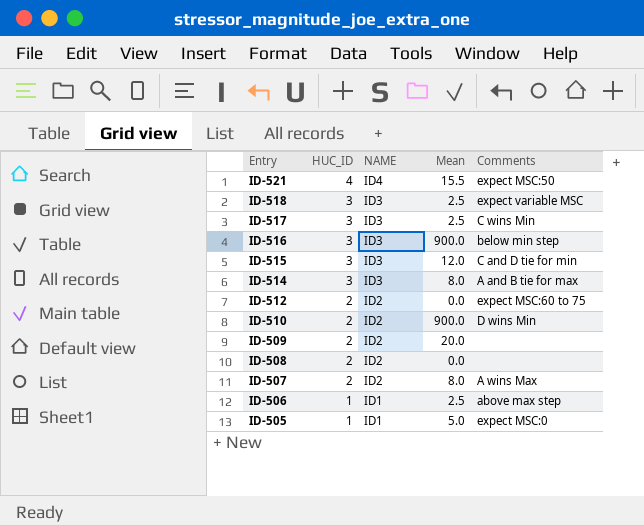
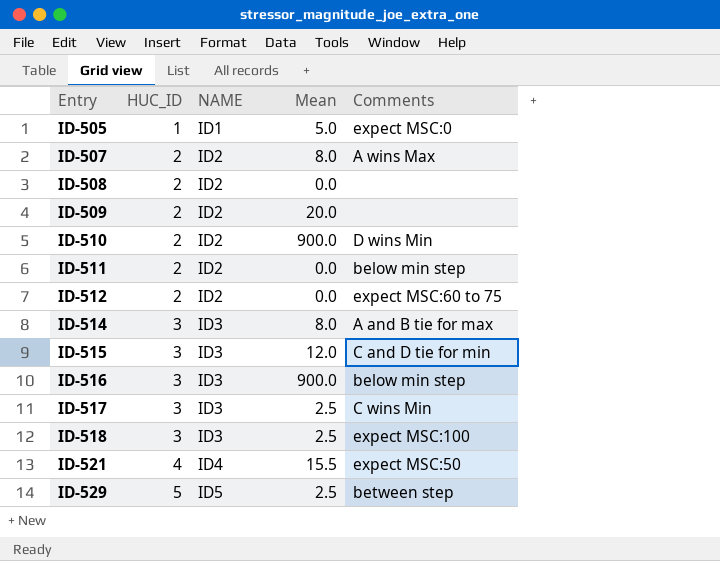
row order: Entry descending -> Entry ascending
row ID-506: 1 | ID1 | 2.5 | above max step -> none
row ID-511: none -> 2 | ID2 | 0.0 | below min step
ID-518 | Comments: expect variable MSC -> expect MSC:100
row ID-529: none -> 5 | ID5 | 2.5 | between step

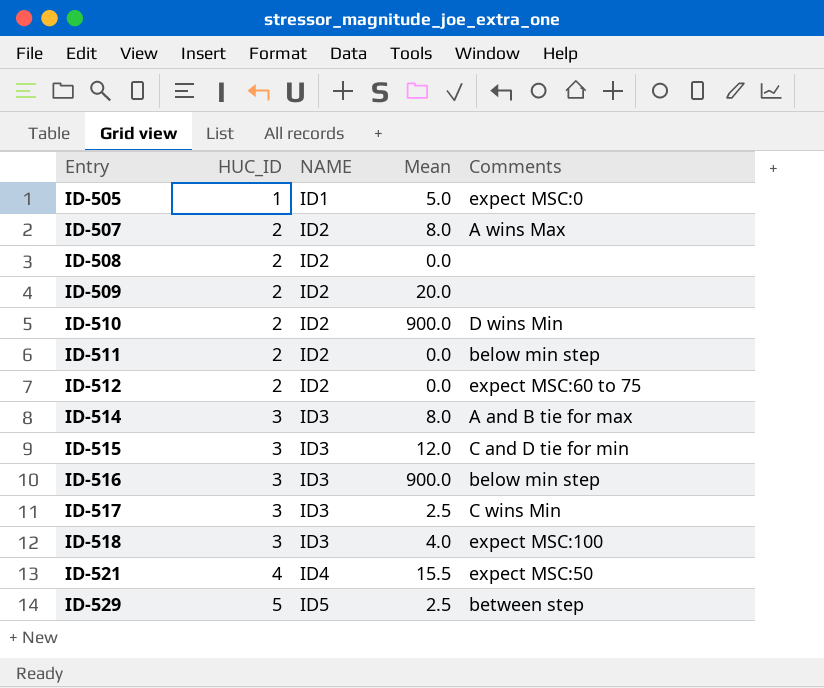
ID-518 | Mean: 2.5 -> 4.0

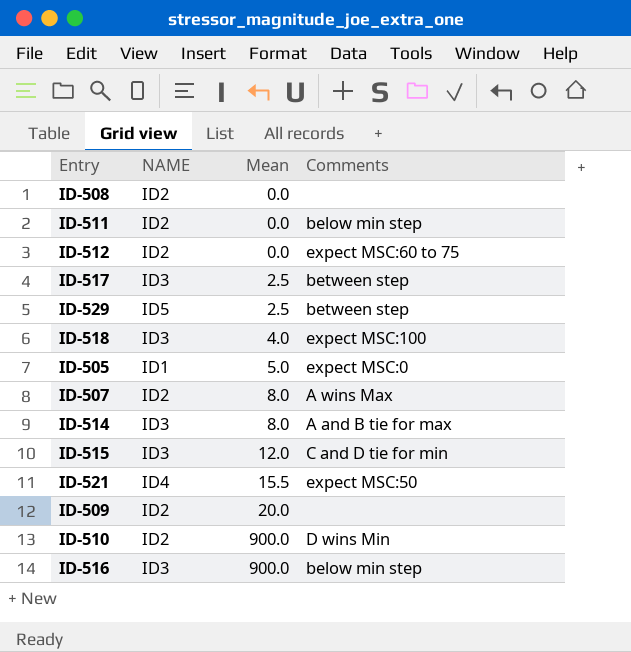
row order: Entry ascending -> Mean ascending
column HUC_ID | position: 2 -> none
ID-517 | Comments: C wins Min -> between step

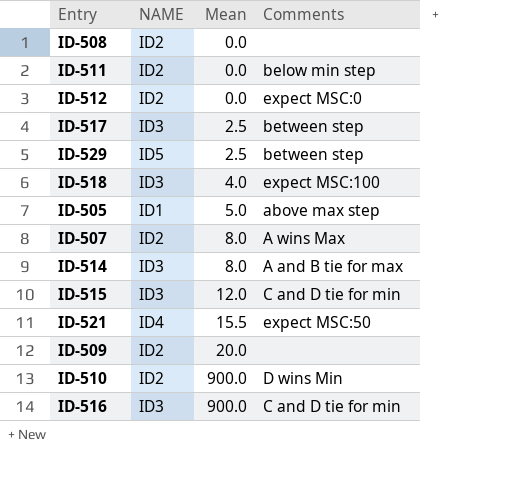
ID-512 | Comments: expect MSC:60 to 75 -> expect MSC:0
ID-505 | Comments: expect MSC:0 -> above max step
ID-516 | Comments: below min step -> C and D tie for min

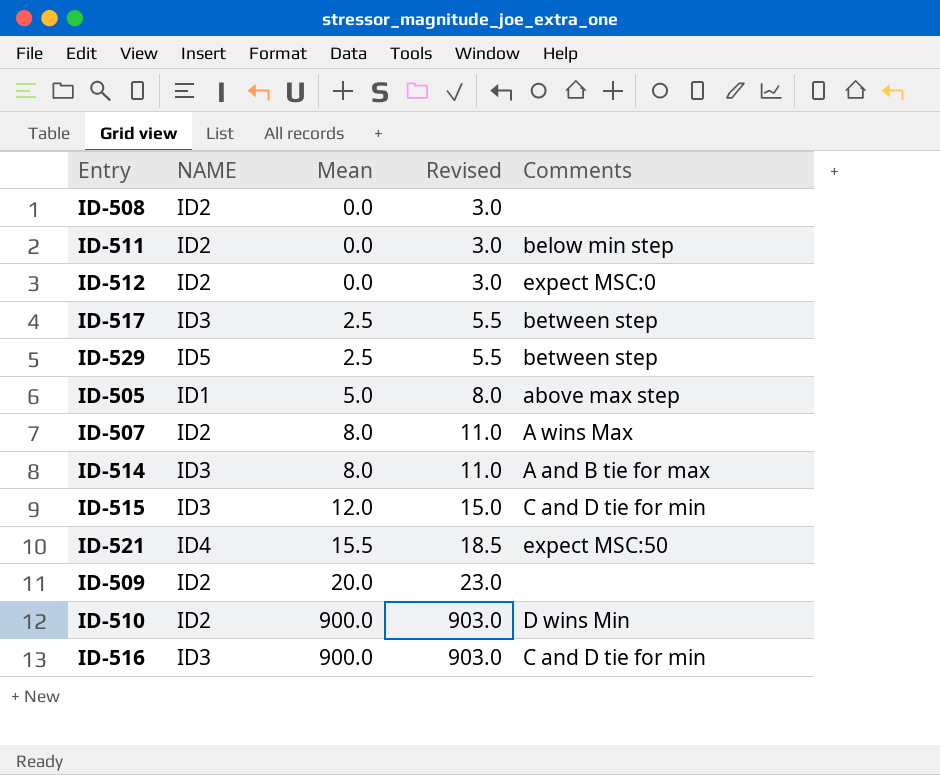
column Revised | formula: none -> [Mean] + 3
row ID-518: ID3 | 4.0 | expect MSC:100 -> none

